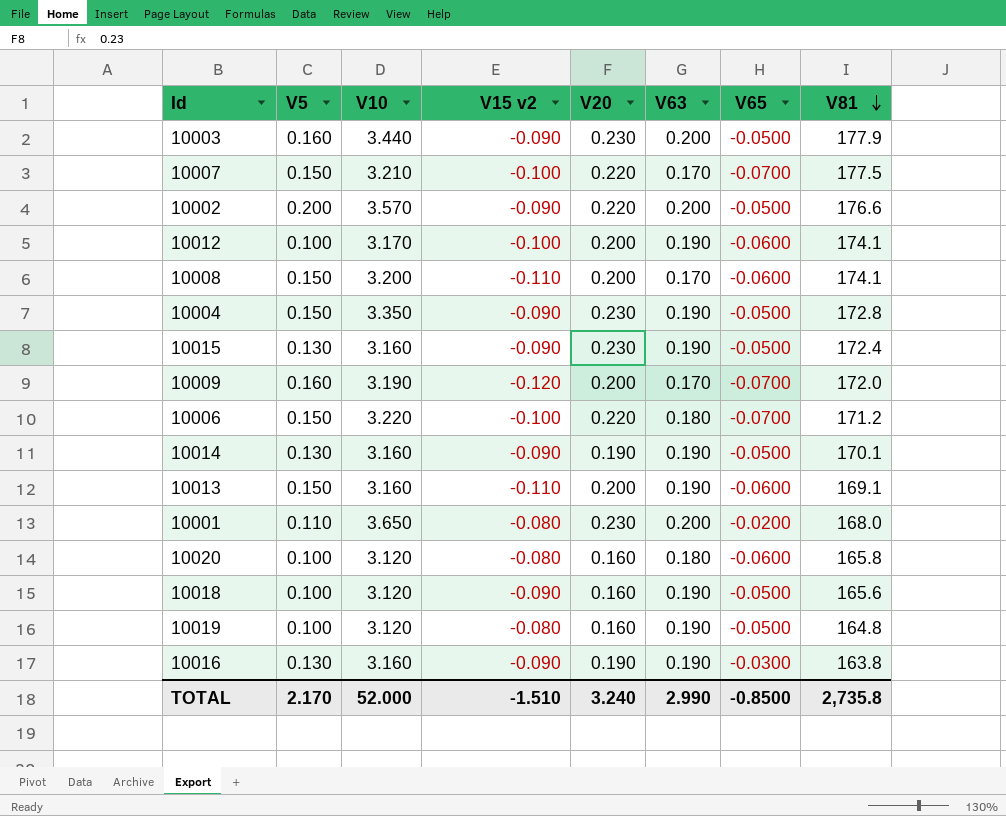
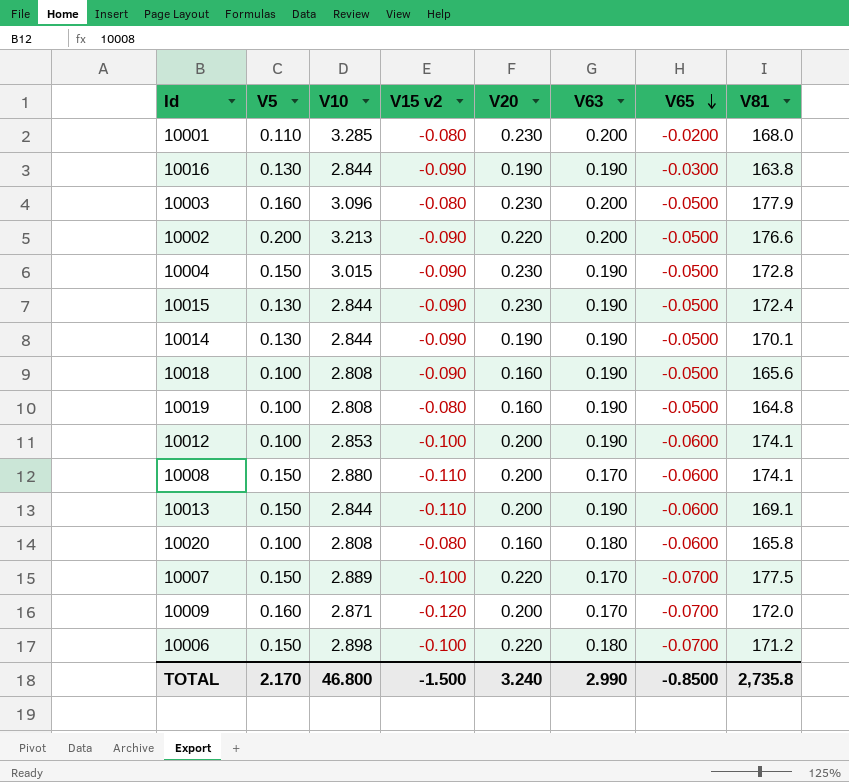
row order: V81 descending -> V65 descending
10001 | V10: 3.650 -> 3.285
10016 | V10: 3.160 -> 2.844
10003 | V10: 3.440 -> 3.096
10003 | V15 v2: -0.090 -> -0.080
10002 | V10: 3.570 -> 3.213
10004 | V10: 3.350 -> 3.015
10015 | V10: 3.160 -> 2.844
10014 | V10: 3.160 -> 2.844
10018 | V10: 3.120 -> 2.808
10019 | V10: 3.120 -> 2.808
10012 | V10: 3.170 -> 2.853
10008 | V10: 3.200 -> 2.880
10013 | V10: 3.160 -> 2.844
10020 | V10: 3.120 -> 2.808
10007 | V10: 3.210 -> 2.889
10009 | V10: 3.190 -> 2.871
10006 | V10: 3.220 -> 2.898
TOTAL | V10: 52.000 -> 46.800
TOTAL | V15 v2: -1.510 -> -1.500

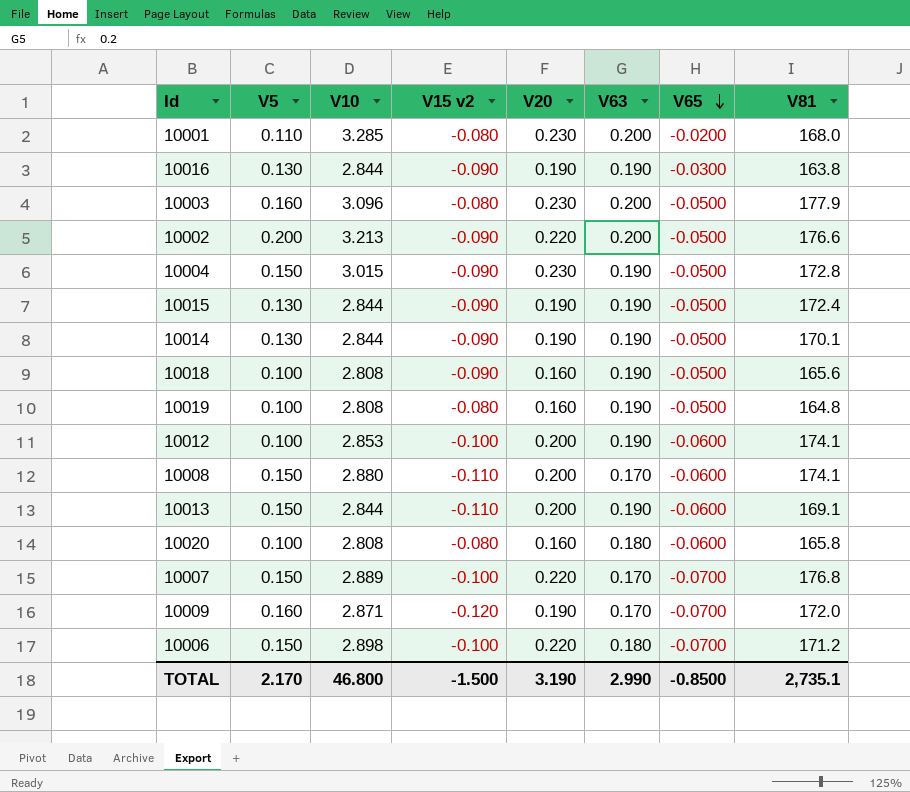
10015 | V20: 0.230 -> 0.190
10007 | V81: 177.5 -> 176.8
10009 | V20: 0.200 -> 0.190
TOTAL | V20: 3.240 -> 3.190
TOTAL | V81: 2,735.8 -> 2,735.1

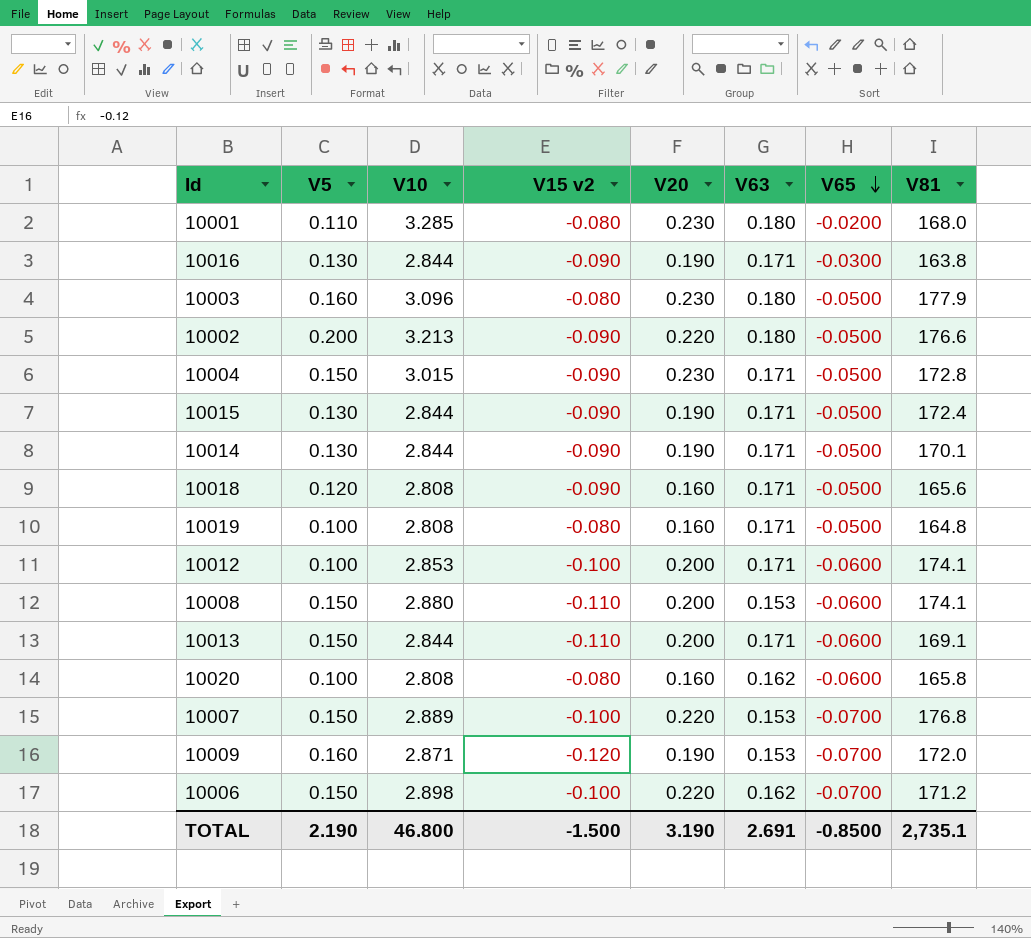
10001 | V63: 0.200 -> 0.180
10016 | V63: 0.190 -> 0.171
10003 | V63: 0.200 -> 0.180
10002 | V63: 0.200 -> 0.180
10004 | V63: 0.190 -> 0.171
10015 | V63: 0.190 -> 0.171
10014 | V63: 0.190 -> 0.171
10018 | V5: 0.100 -> 0.120
10018 | V63: 0.190 -> 0.171
10019 | V63: 0.190 -> 0.171
10012 | V63: 0.190 -> 0.171
10008 | V63: 0.170 -> 0.153
10013 | V63: 0.190 -> 0.171
10020 | V63: 0.180 -> 0.162
10007 | V63: 0.170 -> 0.153
10009 | V63: 0.170 -> 0.153
10006 | V63: 0.180 -> 0.162
TOTAL | V5: 2.170 -> 2.190
TOTAL | V63: 2.990 -> 2.691

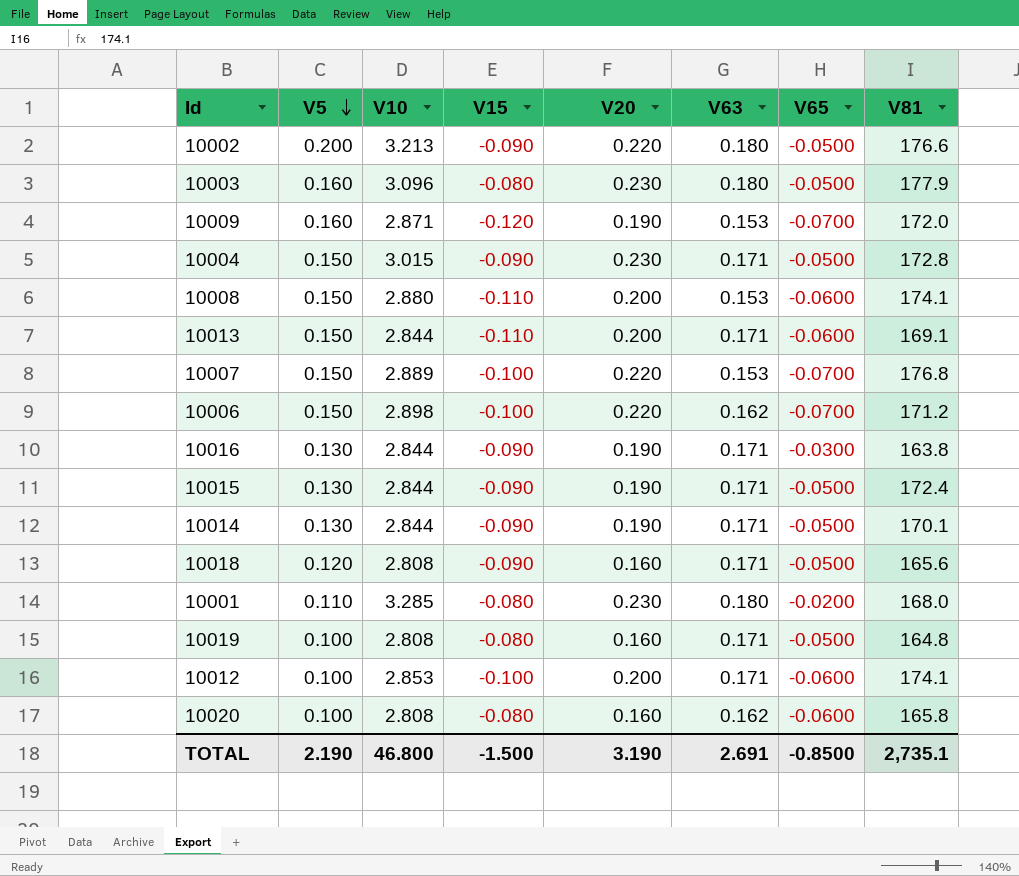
row order: V65 descending -> V5 descending
column name: V15 v2 -> V15

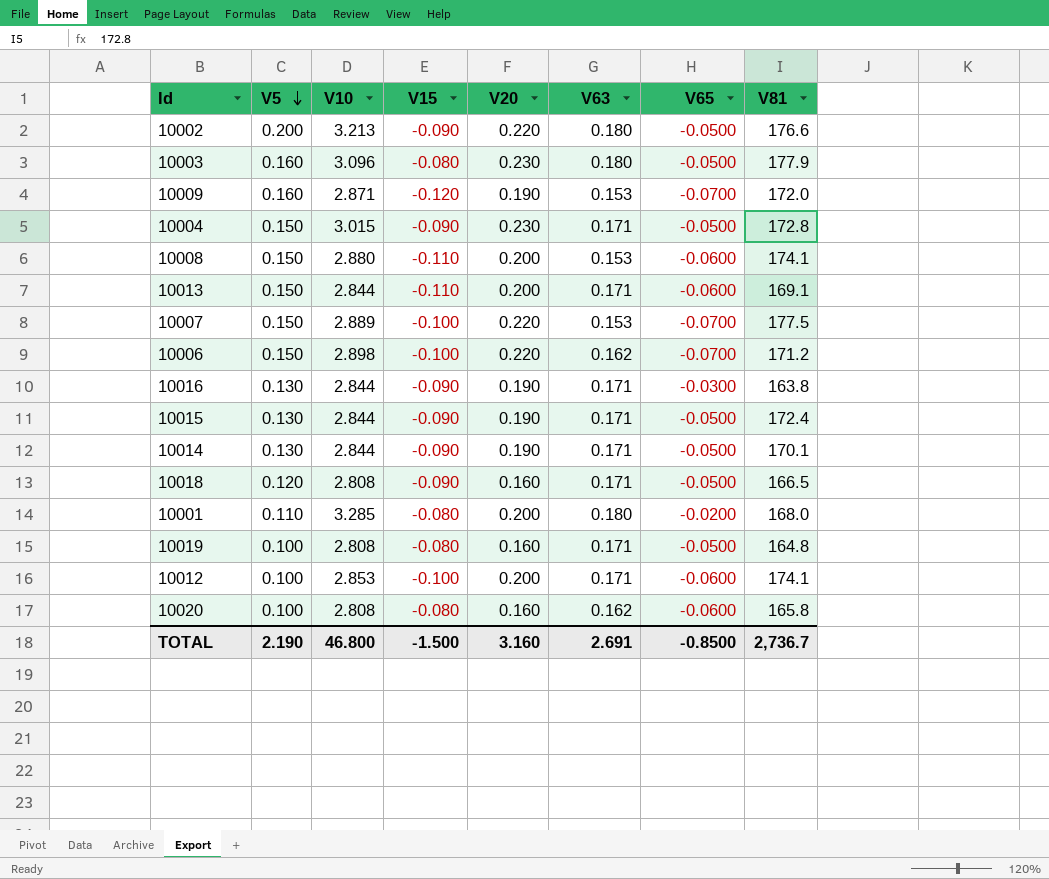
10007 | V81: 176.8 -> 177.5
10018 | V81: 165.6 -> 166.5
10001 | V20: 0.230 -> 0.200
TOTAL | V20: 3.190 -> 3.160
TOTAL | V81: 2,735.1 -> 2,736.7

